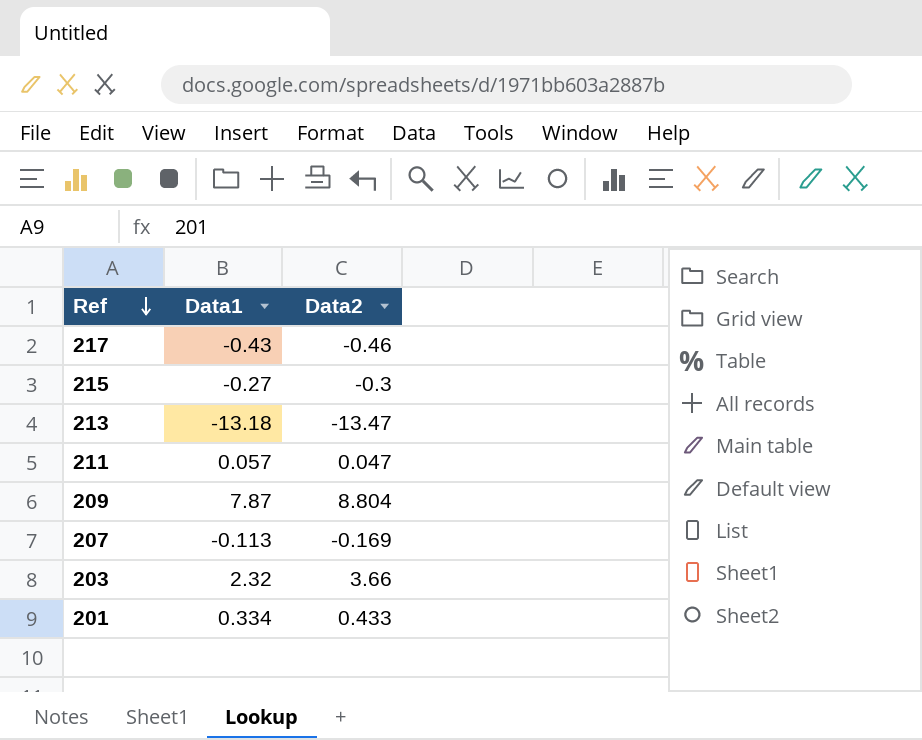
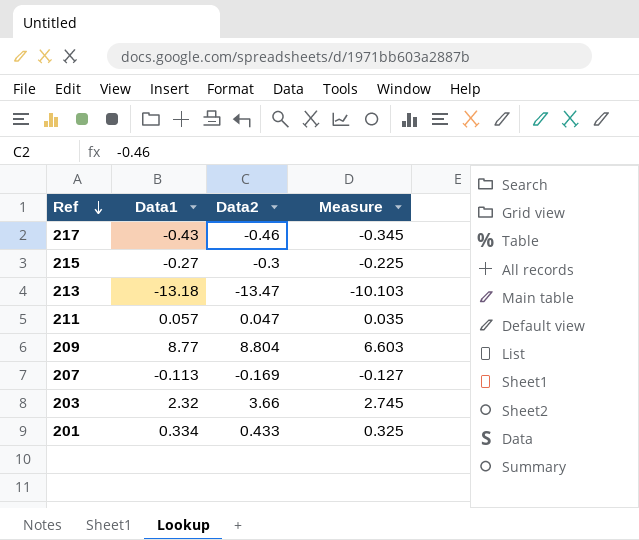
column Measure | formula: none -> [Data2] * 0.75
209 | Data1: 7.87 -> 8.77

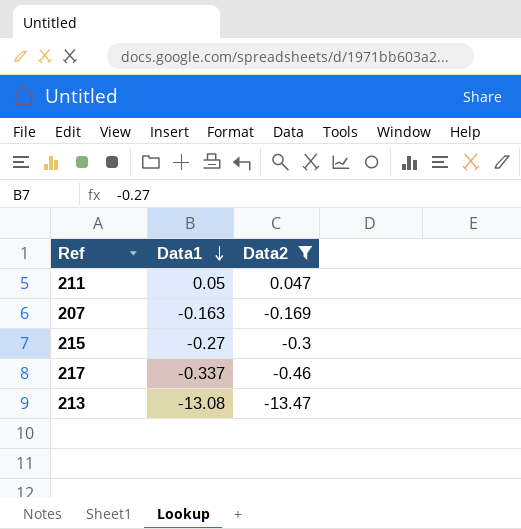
filter: none -> Data2 <= 0.047
row order: Ref descending -> Data1 descending
column Measure | formula: [Data2] * 0.75 -> none
211 | Data1: 0.057 -> 0.05
207 | Data1: -0.113 -> -0.163
217 | Data1: -0.43 -> -0.337
213 | Data1: -13.18 -> -13.08

